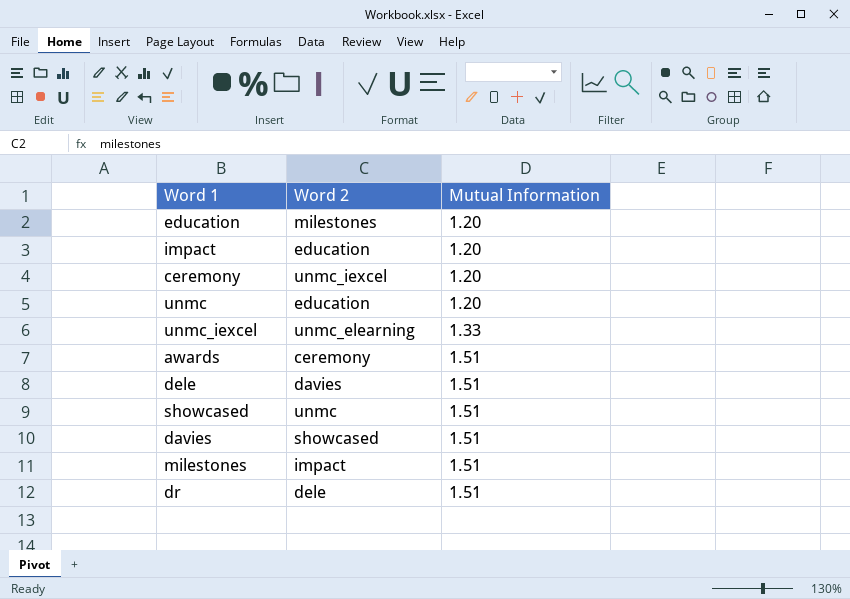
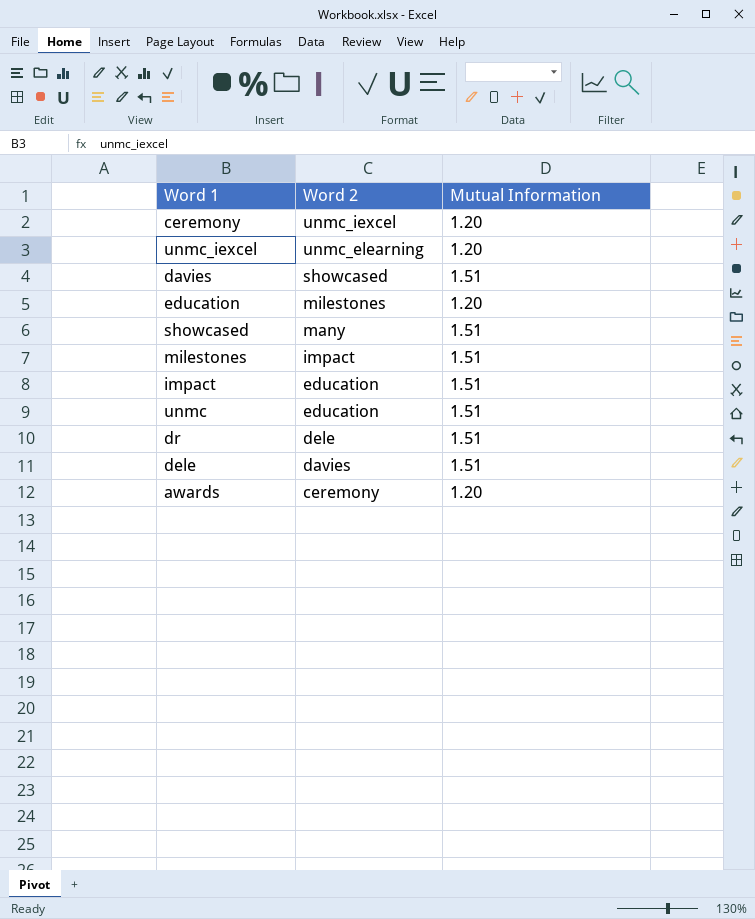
row order: Mutual Information ascending -> Word 2 descending
unmc_iexcel | Mutual Information: 1.33 -> 1.20
showcased | Word 2: unmc -> many
impact | Mutual Information: 1.20 -> 1.51
unmc | Mutual Information: 1.20 -> 1.51
awards | Mutual Information: 1.51 -> 1.20

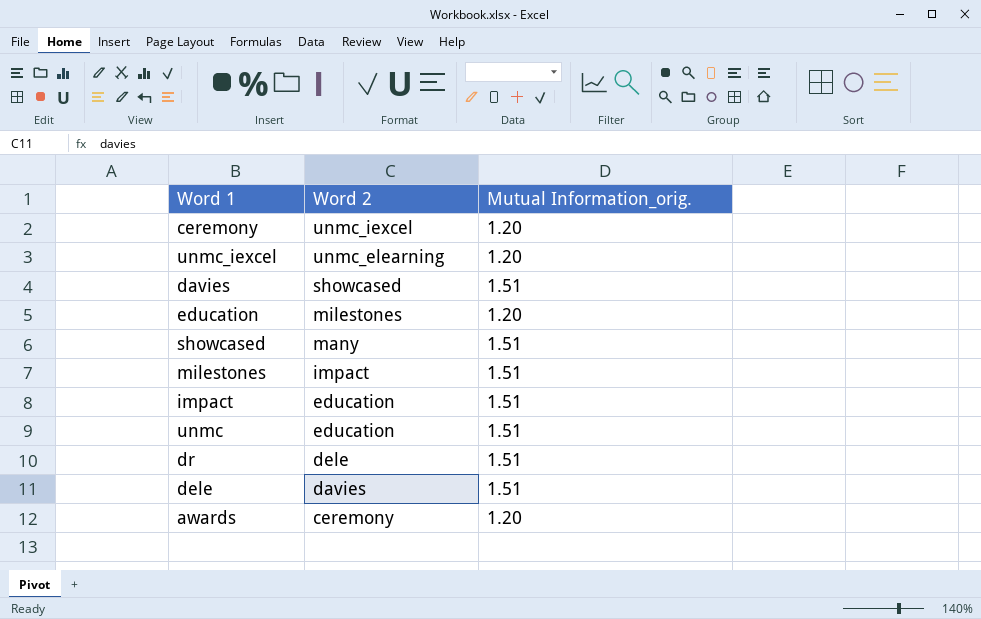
column name: Mutual Information -> Mutual Information_orig.

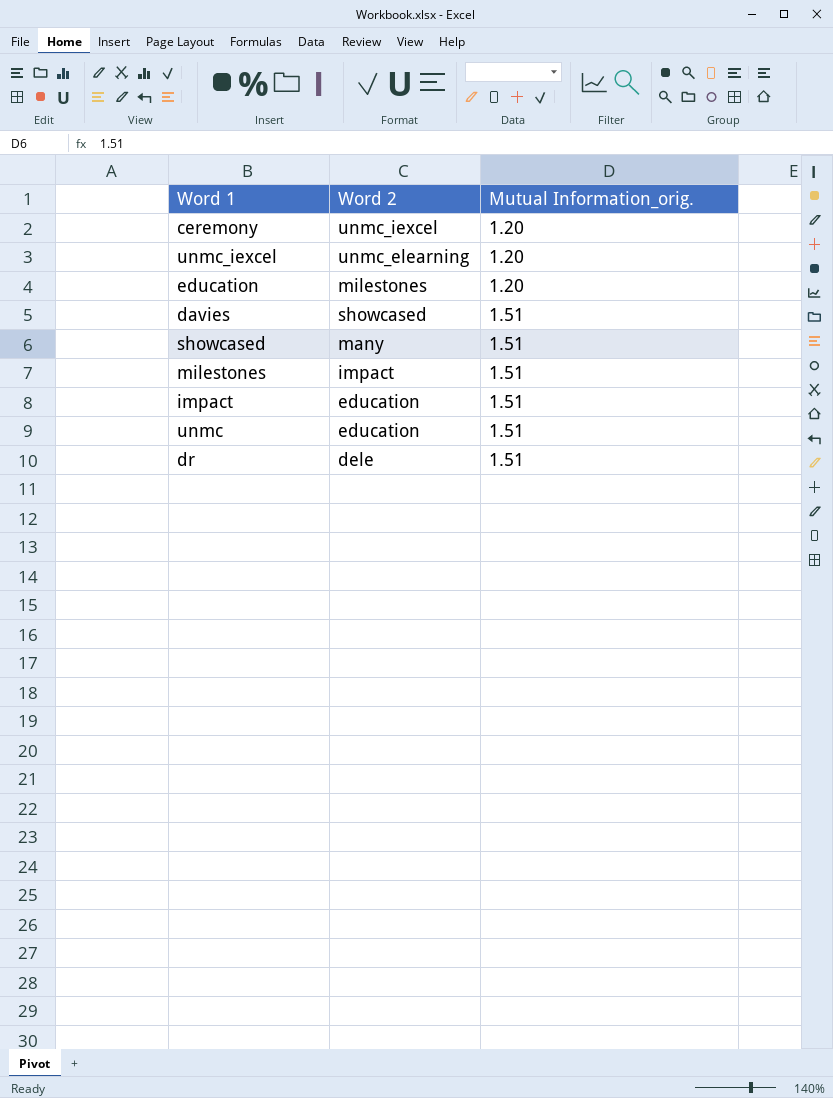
row order: Word 2 descending -> Mutual Information_orig. ascending
row dele: davies | 1.51 -> none
row awards: ceremony | 1.20 -> none

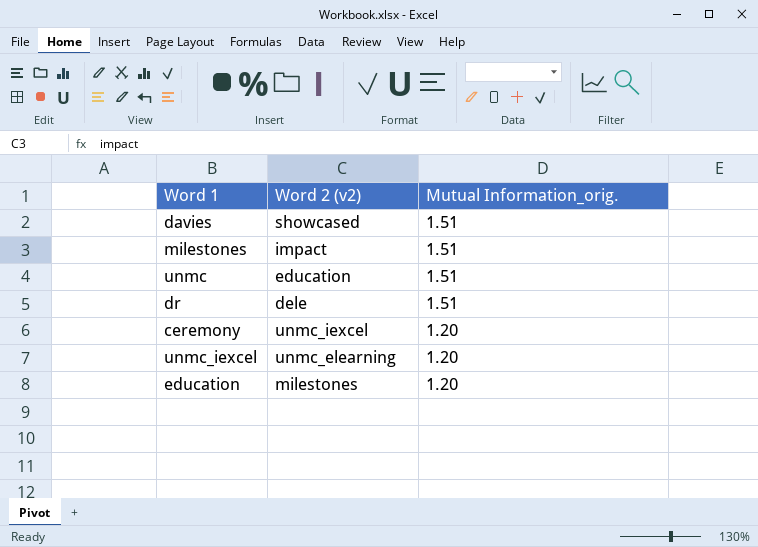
row order: Mutual Information_orig. ascending -> Mutual Information_orig. descending
column name: Word 2 -> Word 2 (v2)
row showcased: many | 1.51 -> none
row impact: education | 1.51 -> none

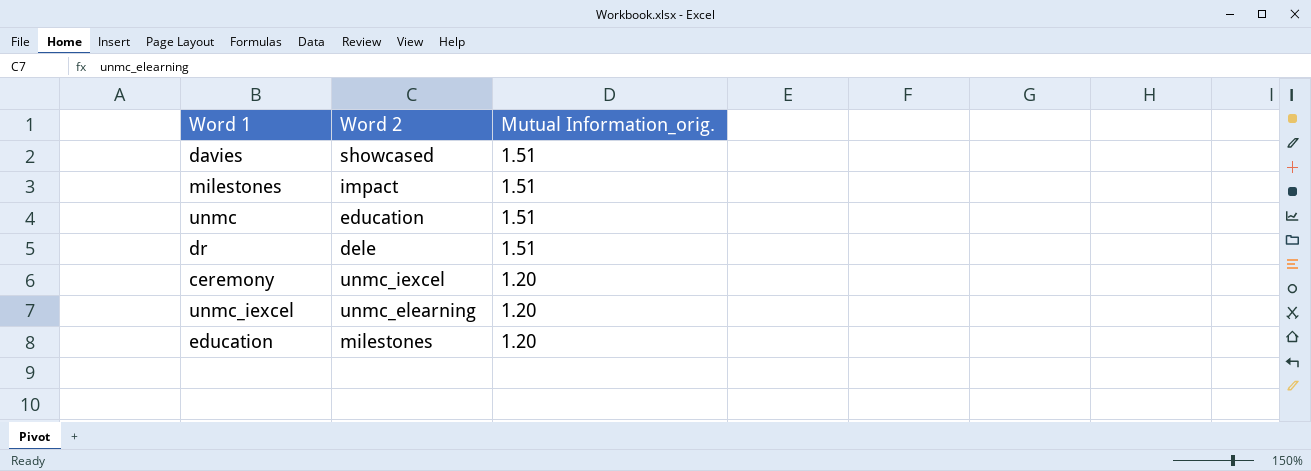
column name: Word 2 (v2) -> Word 2

